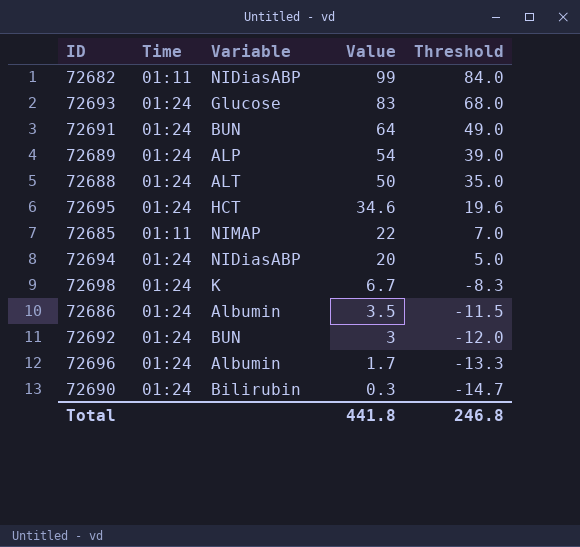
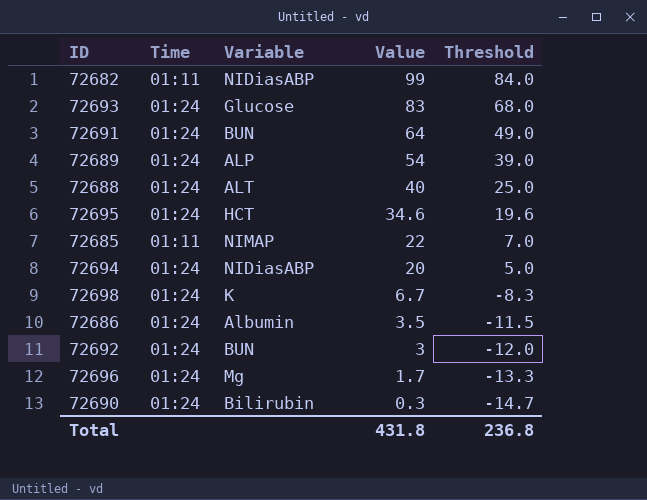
72688 | Value: 50 -> 40
72688 | Threshold: 35.0 -> 25.0
72696 | Variable: Albumin -> Mg
Total | Value: 441.8 -> 431.8
Total | Threshold: 246.8 -> 236.8

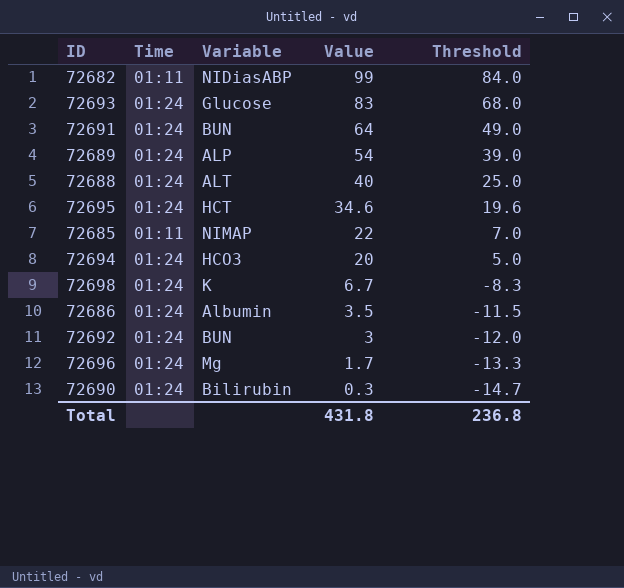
72694 | Variable: NIDiasABP -> HCO3

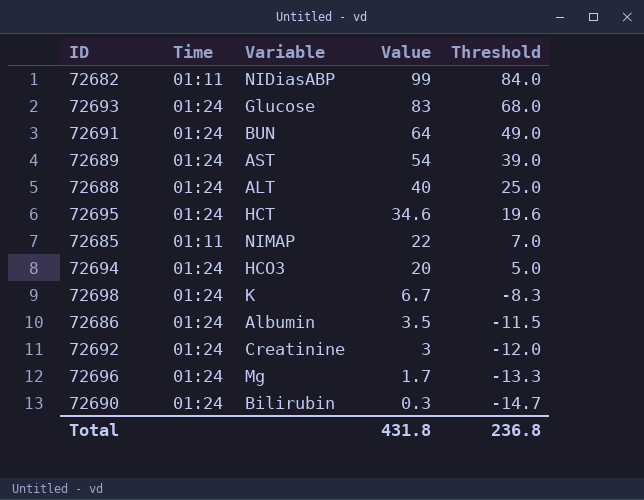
72689 | Variable: ALP -> AST
72692 | Variable: BUN -> Creatinine

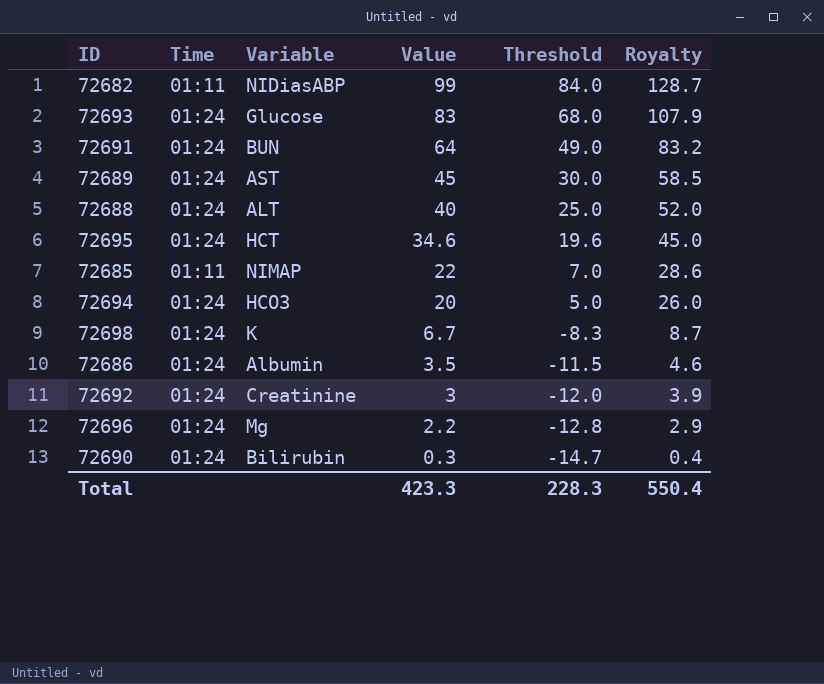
column Royalty | formula: none -> [Value] * 1.3
72689 | Value: 54 -> 45
72689 | Threshold: 39.0 -> 30.0
72696 | Value: 1.7 -> 2.2
72696 | Threshold: -13.3 -> -12.8
Total | Value: 431.8 -> 423.3
Total | Threshold: 236.8 -> 228.3

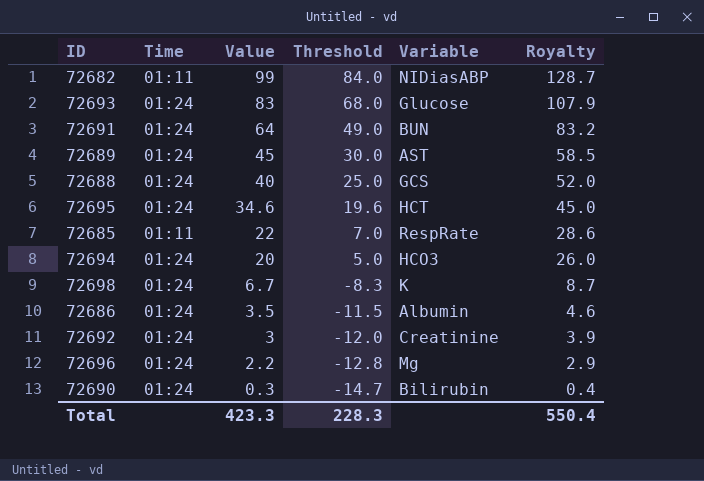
column Variable | position: 3 -> 5
72688 | Variable: ALT -> GCS
72685 | Variable: NIMAP -> RespRate

